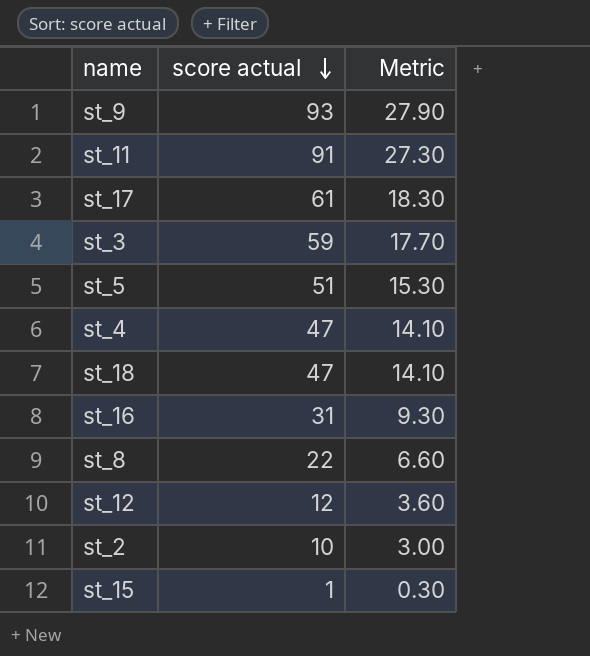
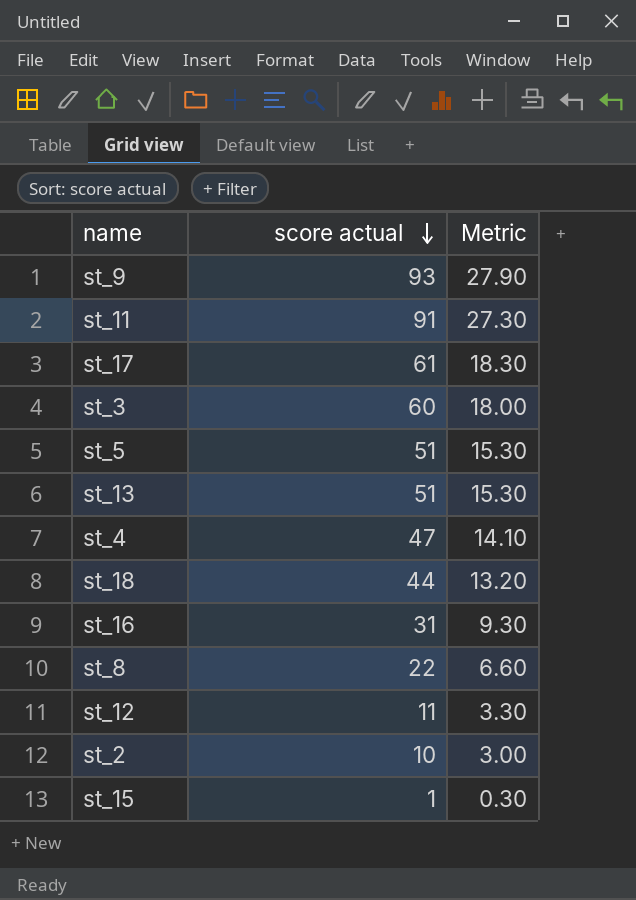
st_3 | score actual: 59 -> 60
st_3 | Metric: 17.70 -> 18.00
row st_13: none -> 51 | 15.30
st_18 | score actual: 47 -> 44
st_18 | Metric: 14.10 -> 13.20
st_12 | score actual: 12 -> 11
st_12 | Metric: 3.60 -> 3.30

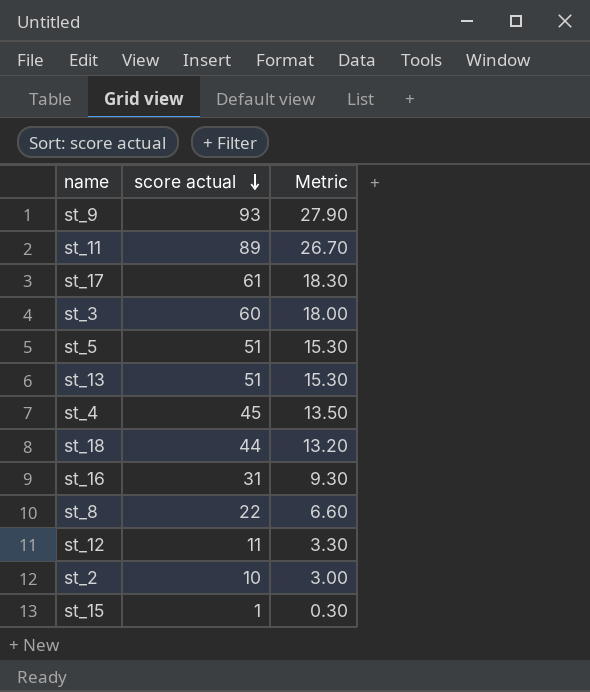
st_11 | score actual: 91 -> 89
st_11 | Metric: 27.30 -> 26.70
st_4 | score actual: 47 -> 45
st_4 | Metric: 14.10 -> 13.50

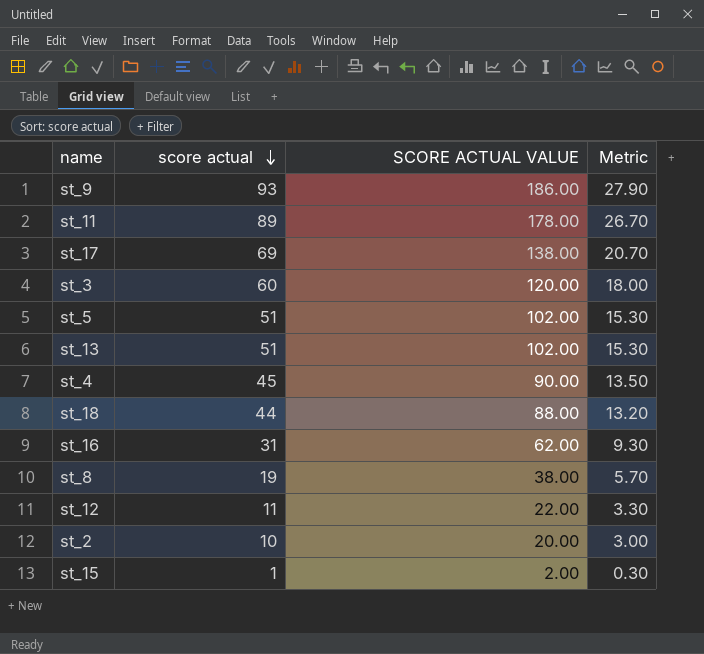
column SCORE ACTUAL VALUE | formula: none -> [score actual] * 2
st_17 | score actual: 61 -> 69
st_17 | Metric: 18.30 -> 20.70
st_8 | score actual: 22 -> 19
st_8 | Metric: 6.60 -> 5.70

